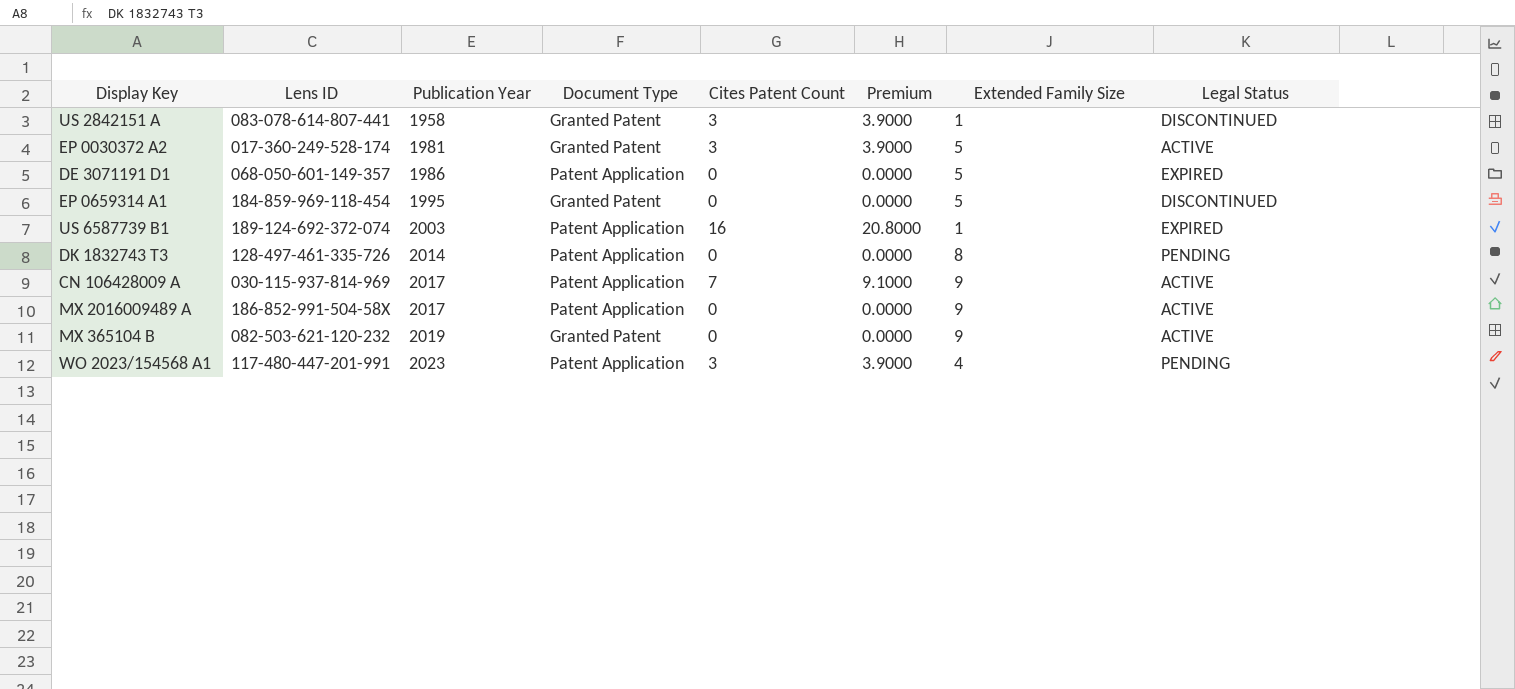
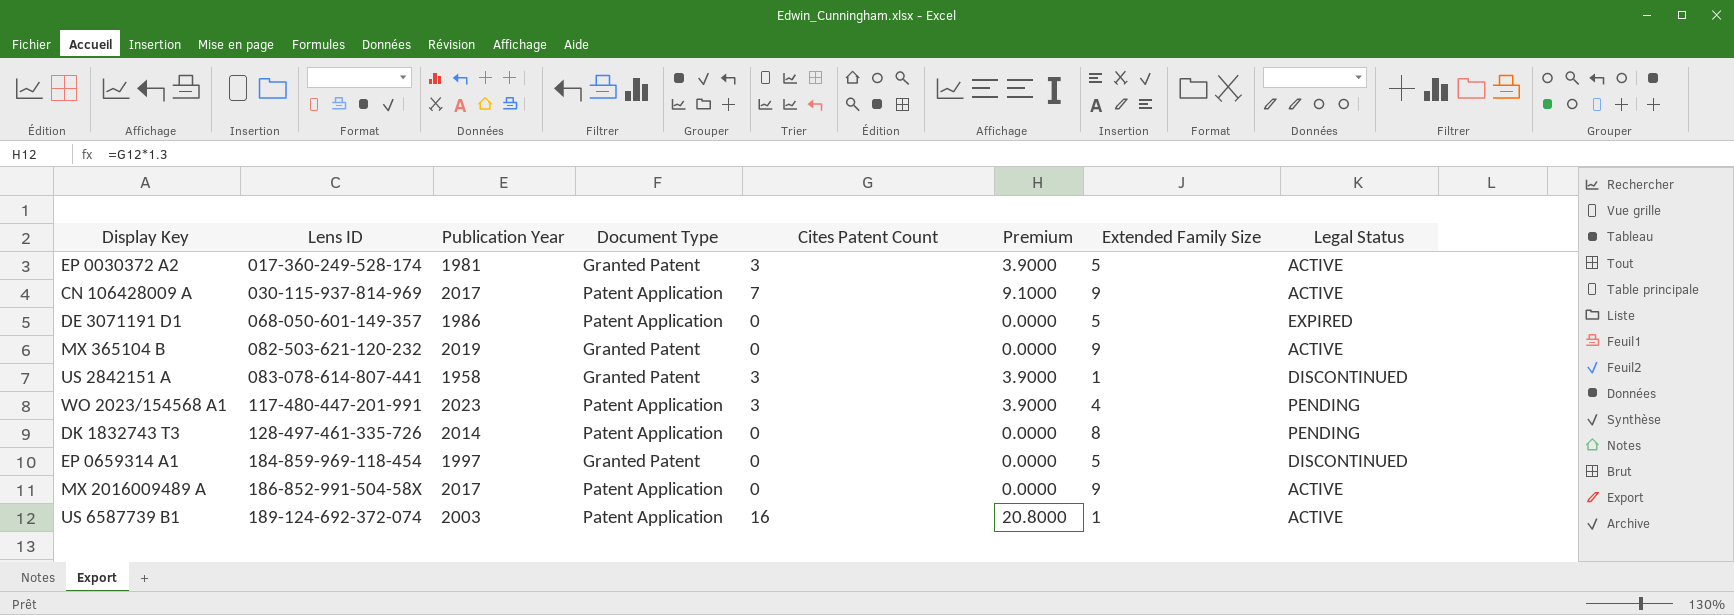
row order: Publication Year ascending -> Lens ID ascending
EP 0659314 A1 | Publication Year: 1995 -> 1997
US 6587739 B1 | Legal Status: EXPIRED -> ACTIVE

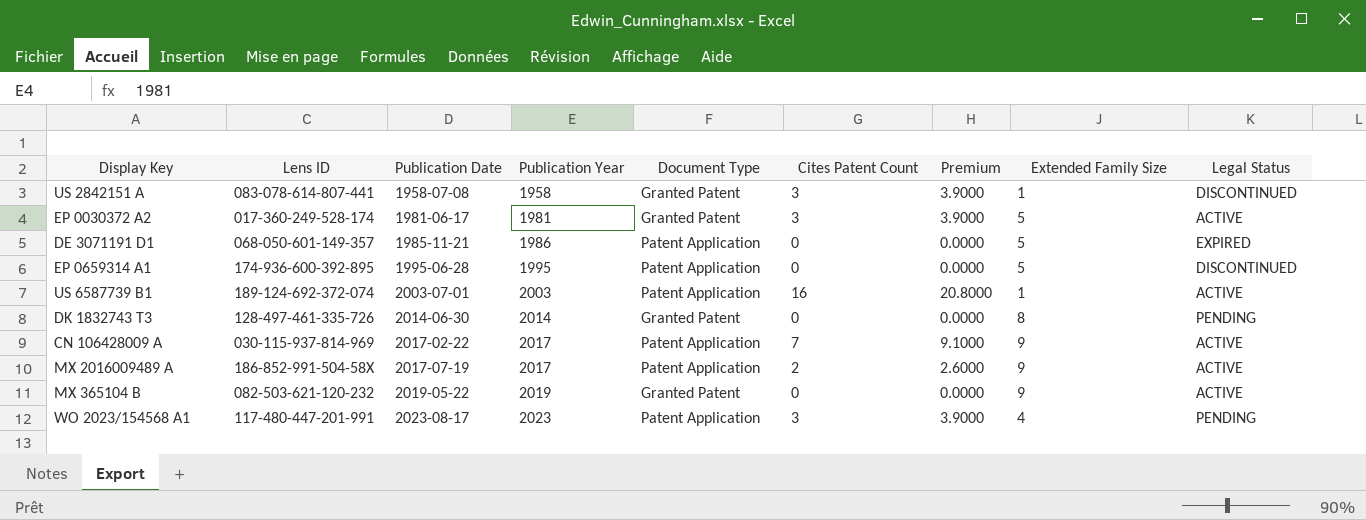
row order: Lens ID ascending -> Publication Date ascending
column Publication Date | position: none -> 3
EP 0659314 A1 | Lens ID: 184-859-969-118-454 -> 174-936-600-392-895
EP 0659314 A1 | Publication Year: 1997 -> 1995
EP 0659314 A1 | Document Type: Granted Patent -> Patent Application
DK 1832743 T3 | Document Type: Patent Application -> Granted Patent
MX 2016009489 A | Cites Patent Count: 0 -> 2
MX 2016009489 A | Premium: 0.0000 -> 2.6000

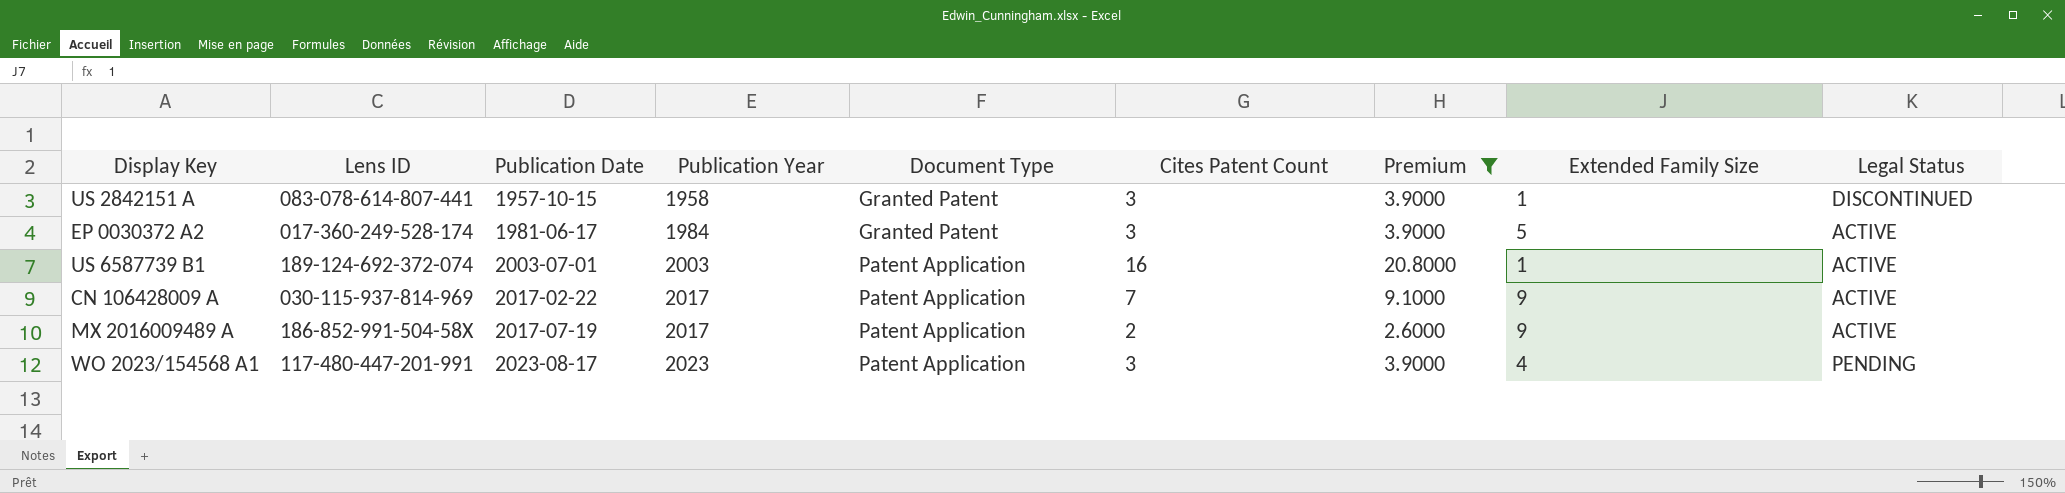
filter: none -> Premium != 0.0000
US 2842151 A | Publication Date: 1958-07-08 -> 1957-10-15
EP 0030372 A2 | Publication Year: 1981 -> 1984

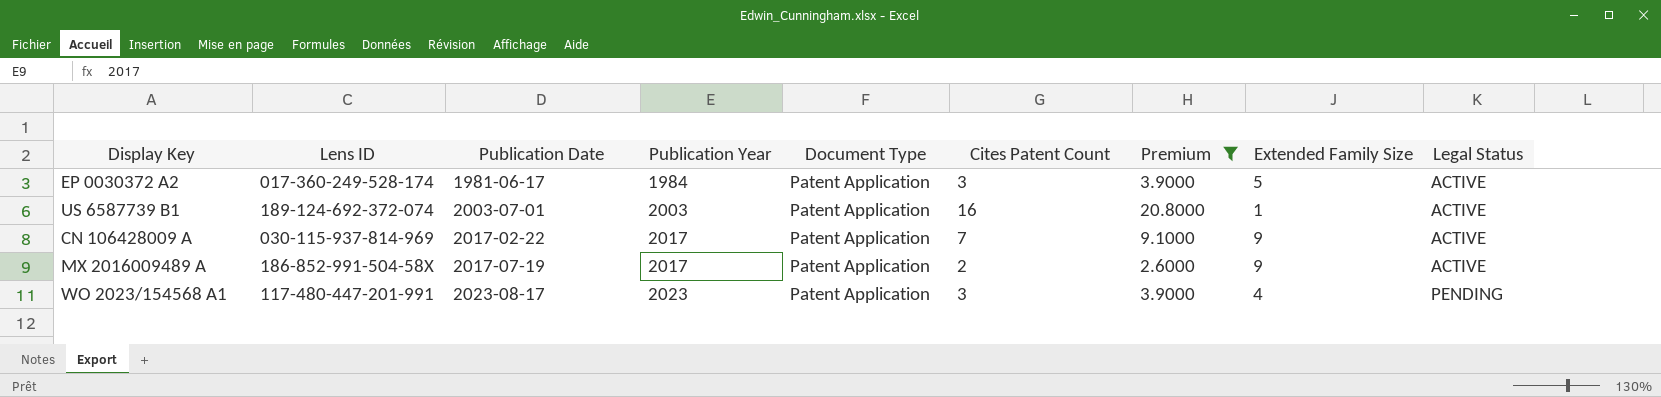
row US 2842151 A: 083-078-614-807-441 | 1957-10-15 | 1958 | Granted Patent | 3 | 3.9000 | 1 | DISCONTINUED -> none
EP 0030372 A2 | Document Type: Granted Patent -> Patent Application

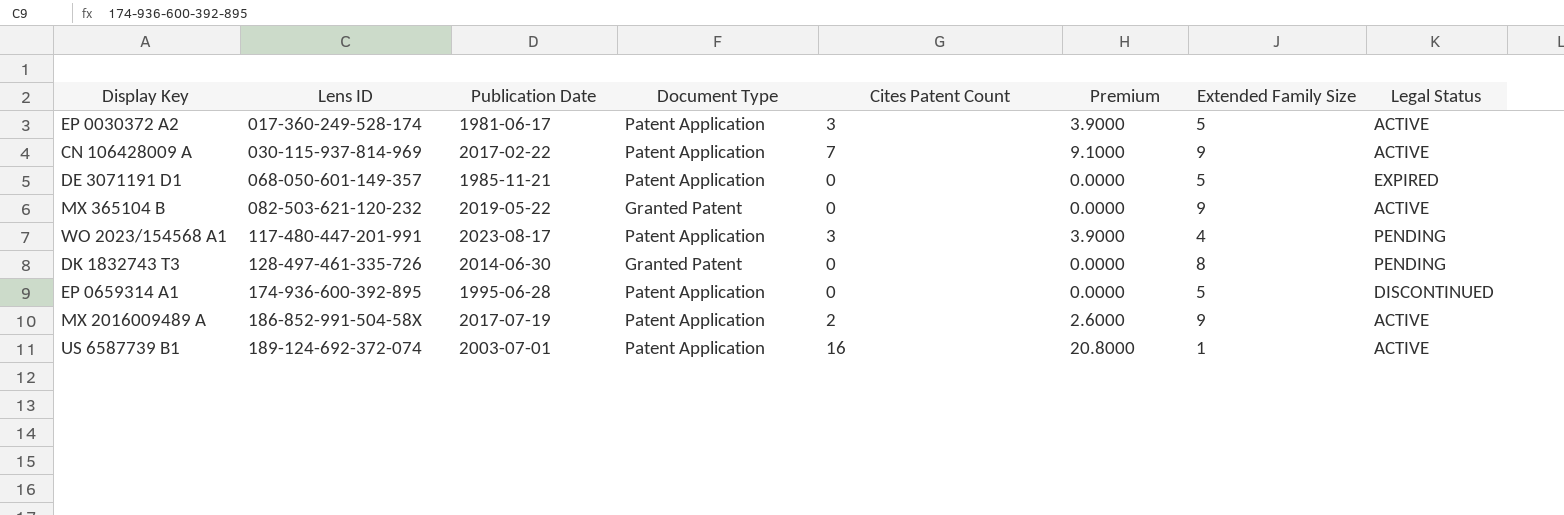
filter: Premium != 0.0000 -> none
row order: Publication Date ascending -> Lens ID ascending
column Publication Year | position: 4 -> none

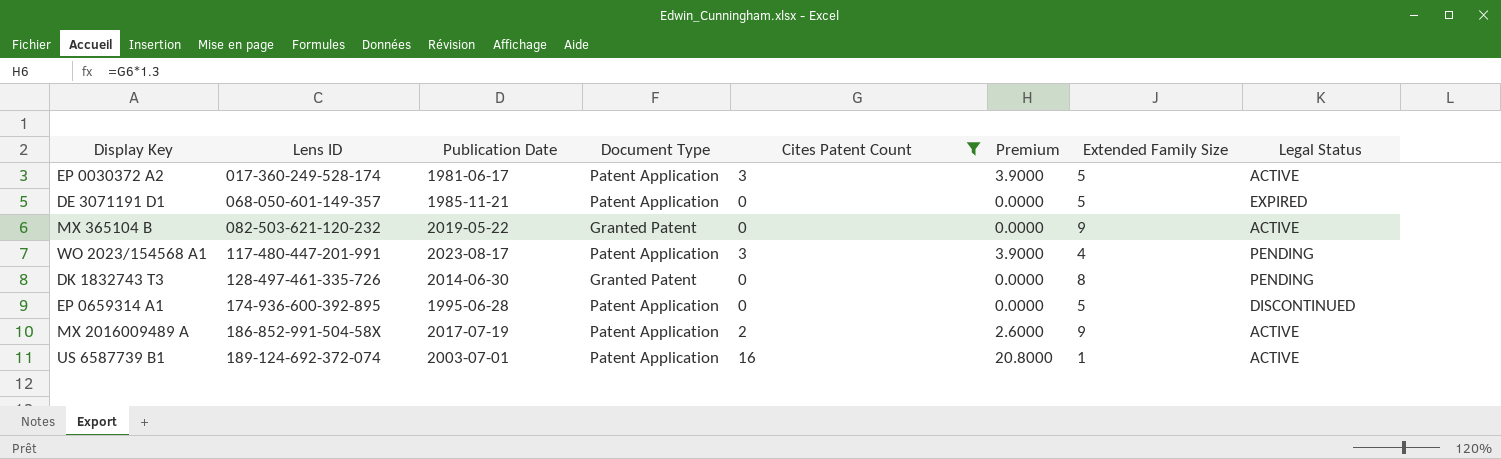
filter: none -> Cites Patent Count != 7

